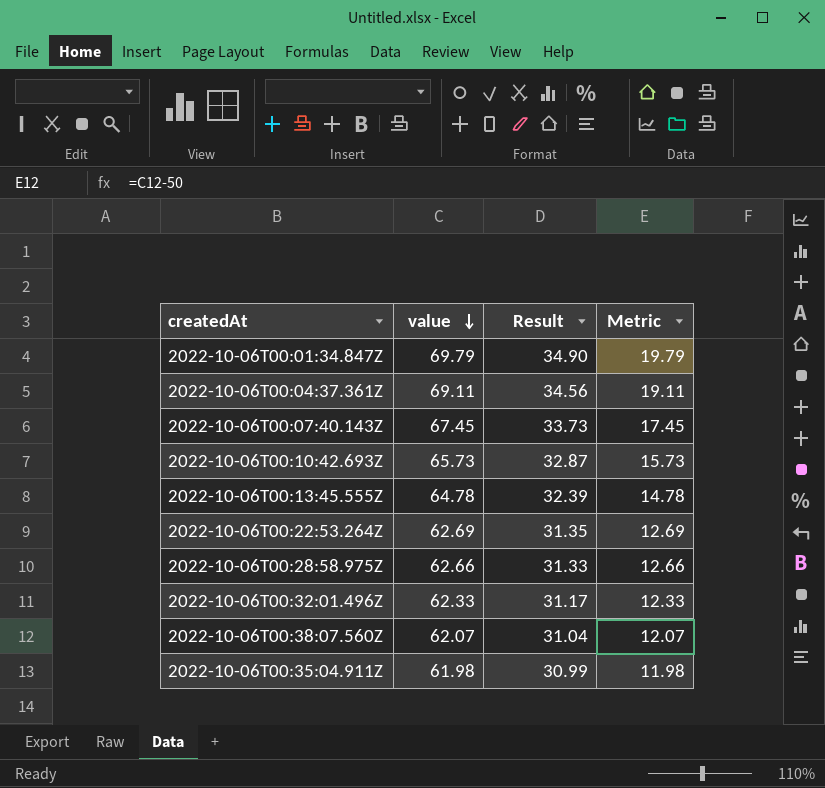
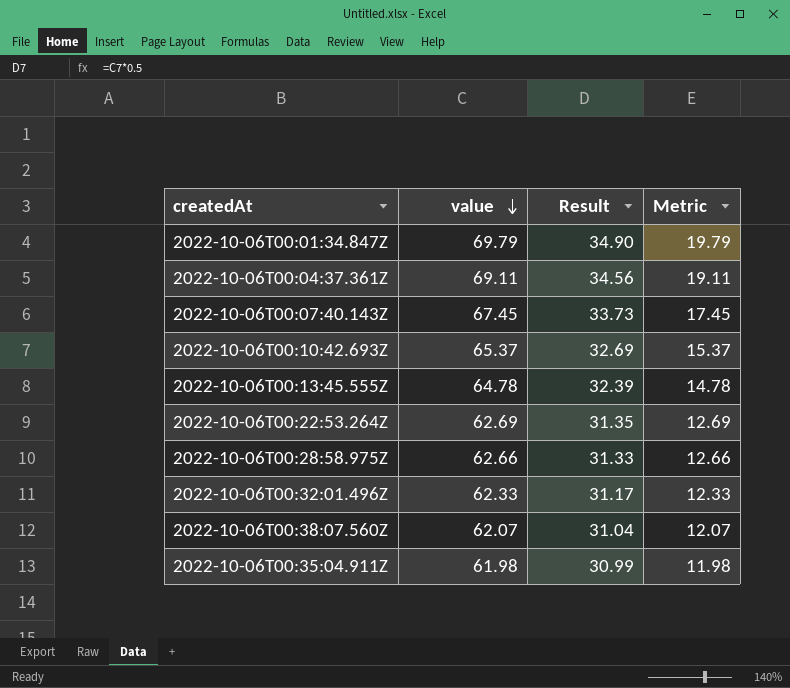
2022-10-06T00:10:42.693Z | value: 65.73 -> 65.37
2022-10-06T00:10:42.693Z | Result: 32.87 -> 32.69
2022-10-06T00:10:42.693Z | Metric: 15.73 -> 15.37

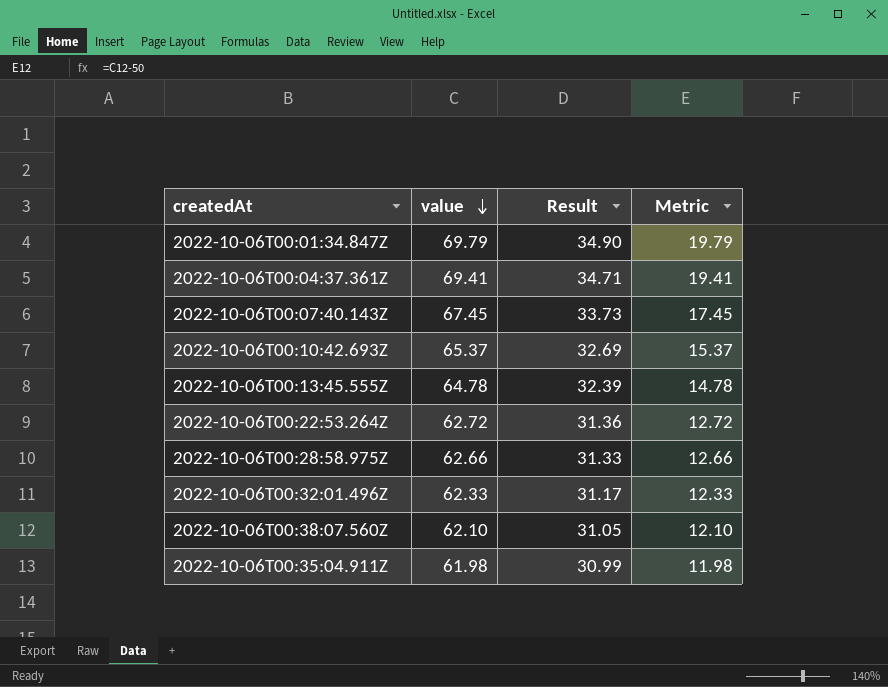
2022-10-06T00:04:37.361Z | value: 69.11 -> 69.41
2022-10-06T00:04:37.361Z | Result: 34.56 -> 34.71
2022-10-06T00:04:37.361Z | Metric: 19.11 -> 19.41
2022-10-06T00:22:53.264Z | value: 62.69 -> 62.72
2022-10-06T00:22:53.264Z | Result: 31.35 -> 31.36
2022-10-06T00:22:53.264Z | Metric: 12.69 -> 12.72
2022-10-06T00:38:07.560Z | value: 62.07 -> 62.10
2022-10-06T00:38:07.560Z | Result: 31.04 -> 31.05
2022-10-06T00:38:07.560Z | Metric: 12.07 -> 12.10

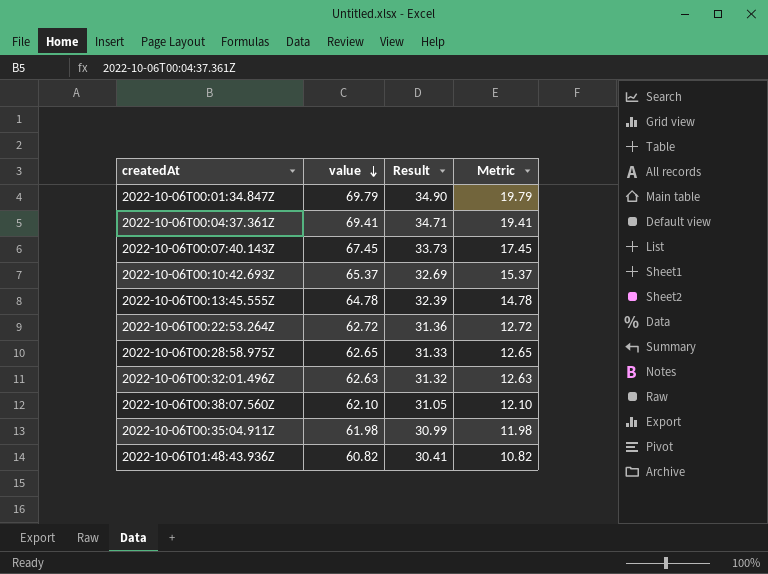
2022-10-06T00:28:58.975Z | value: 62.66 -> 62.65
2022-10-06T00:28:58.975Z | Metric: 12.66 -> 12.65
2022-10-06T00:32:01.496Z | value: 62.33 -> 62.63
2022-10-06T00:32:01.496Z | Result: 31.17 -> 31.32
2022-10-06T00:32:01.496Z | Metric: 12.33 -> 12.63
row 2022-10-06T01:48:43.936Z: none -> 60.82 | 30.41 | 10.82

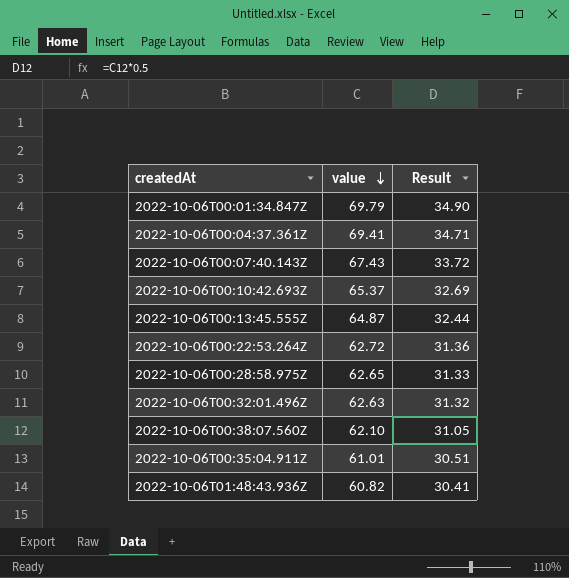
column Metric | formula: [value] - 50 -> none
2022-10-06T00:07:40.143Z | value: 67.45 -> 67.43
2022-10-06T00:07:40.143Z | Result: 33.73 -> 33.72
2022-10-06T00:13:45.555Z | value: 64.78 -> 64.87
2022-10-06T00:13:45.555Z | Result: 32.39 -> 32.44
2022-10-06T00:35:04.911Z | value: 61.98 -> 61.01
2022-10-06T00:35:04.911Z | Result: 30.99 -> 30.51

